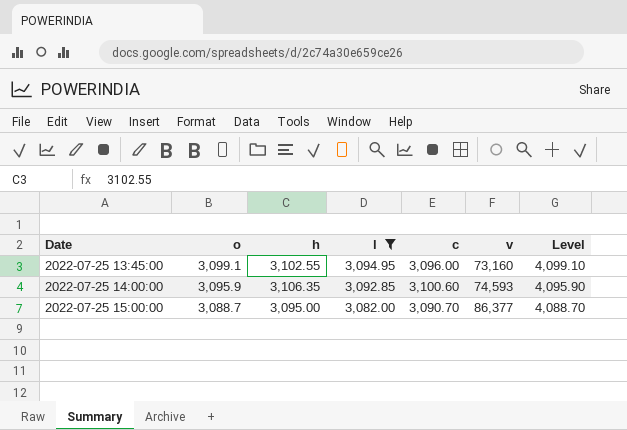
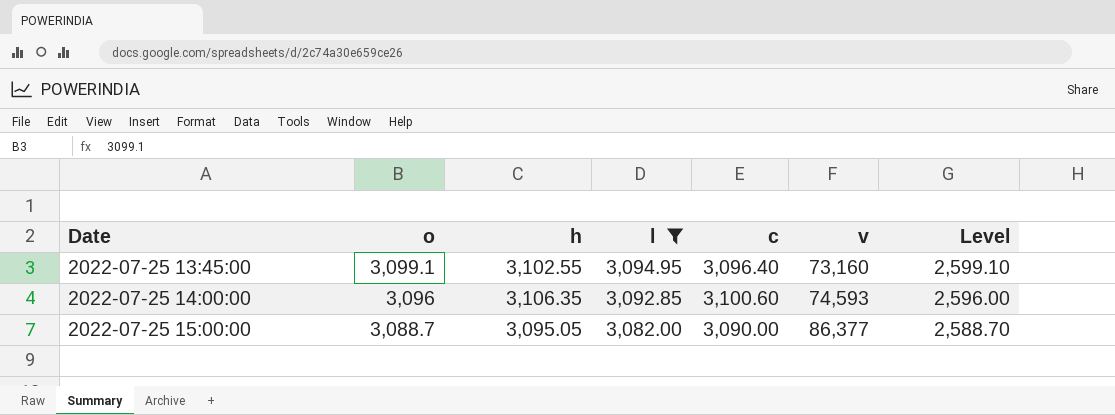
column Level | formula: [o] + 1000 -> [o] - 500
2022-07-25 13:45:00 | c: 3,096.00 -> 3,096.40
2022-07-25 14:00:00 | o: 3,095.9 -> 3,096
2022-07-25 15:00:00 | h: 3,095.00 -> 3,095.05
2022-07-25 15:00:00 | c: 3,090.70 -> 3,090.00

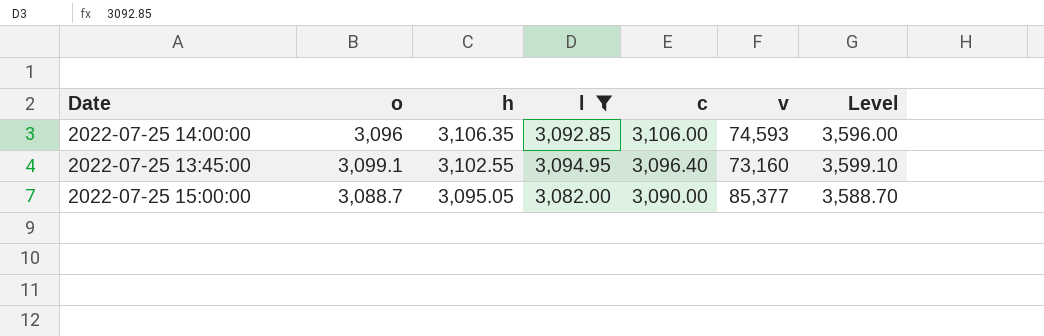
row order: Date ascending -> h descending
column Level | formula: [o] - 500 -> [o] + 500
2022-07-25 14:00:00 | c: 3,100.60 -> 3,106.00
2022-07-25 15:00:00 | v: 86,377 -> 85,377

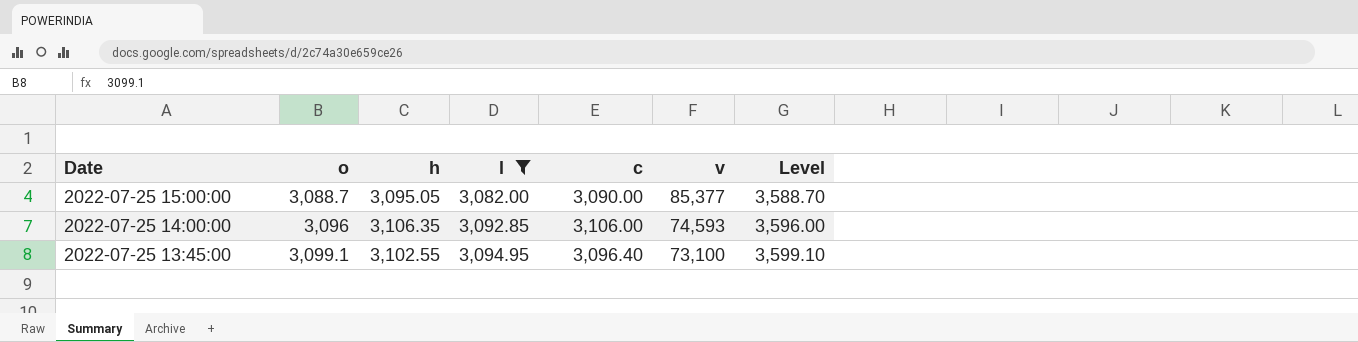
row order: h descending -> Date descending
2022-07-25 13:45:00 | v: 73,160 -> 73,100

